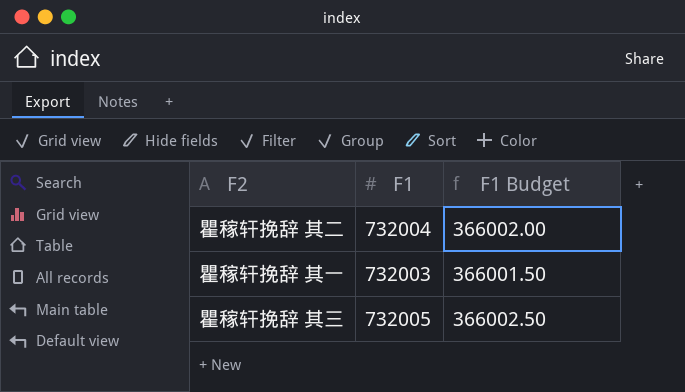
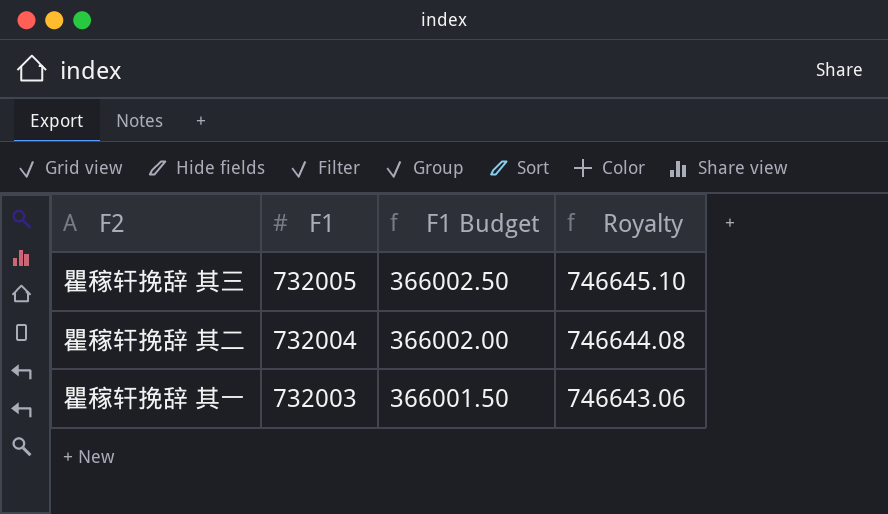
row order: none -> F1 descending
column Royalty | formula: none -> [F1] * 1.02

